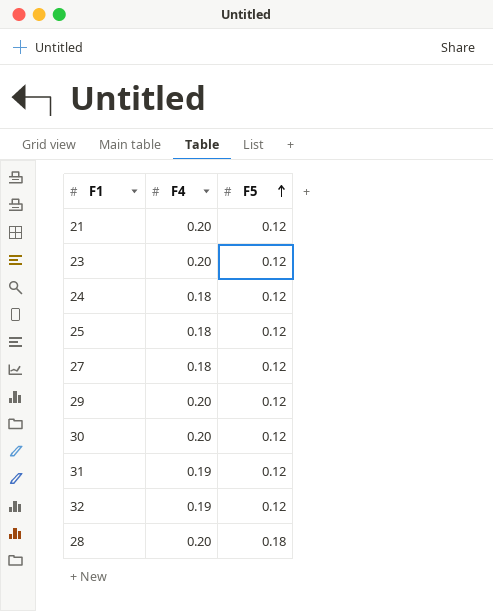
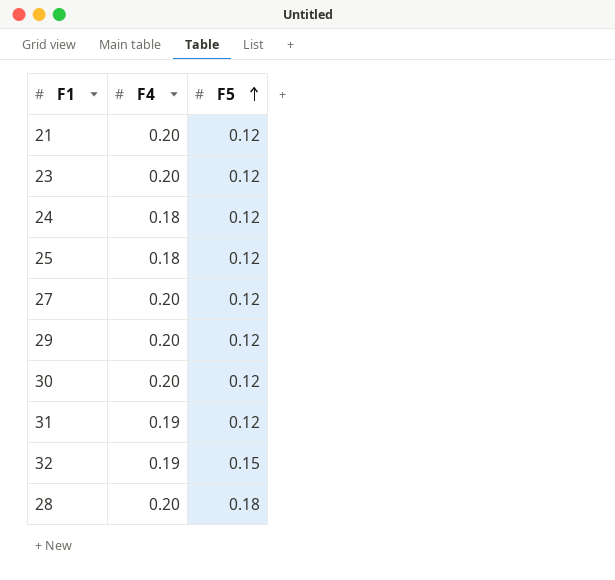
27 | F4: 0.18 -> 0.20
32 | F5: 0.12 -> 0.15

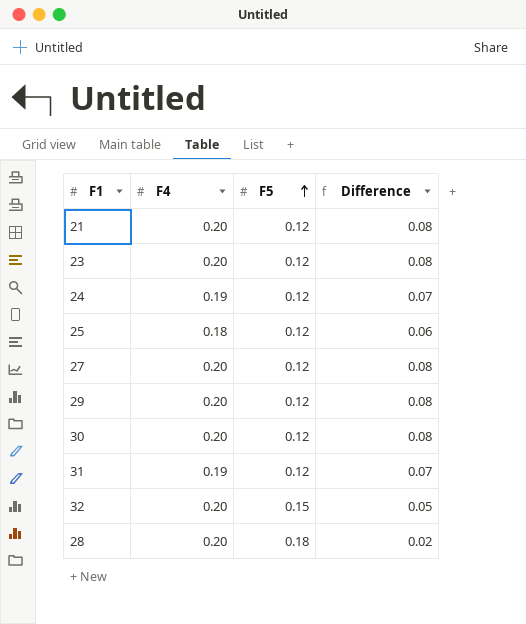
column Difference | formula: none -> [F4] - [F5]
24 | F4: 0.18 -> 0.19
32 | F4: 0.19 -> 0.20

